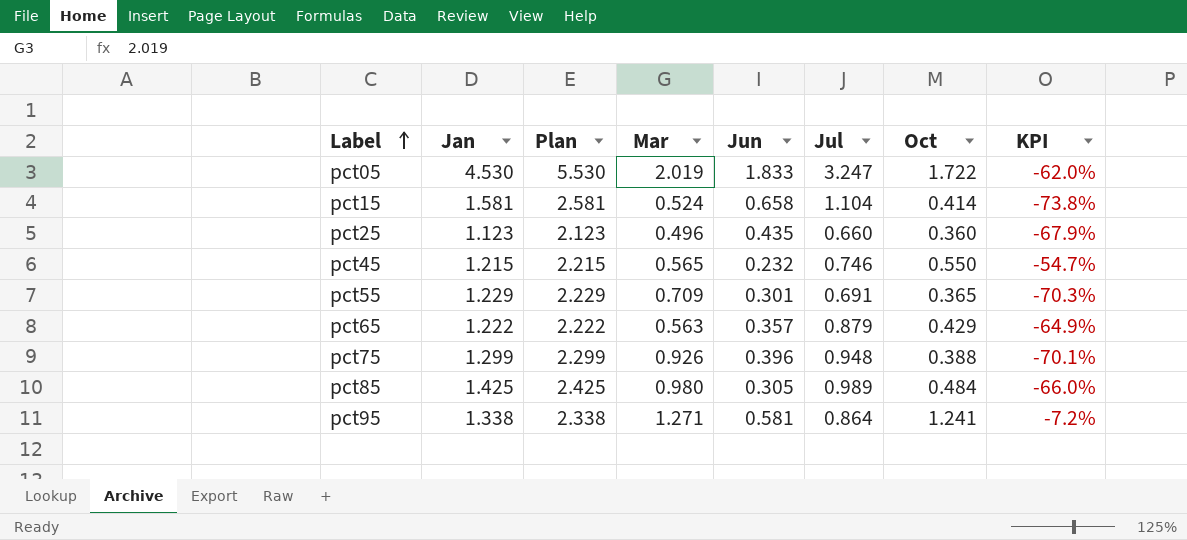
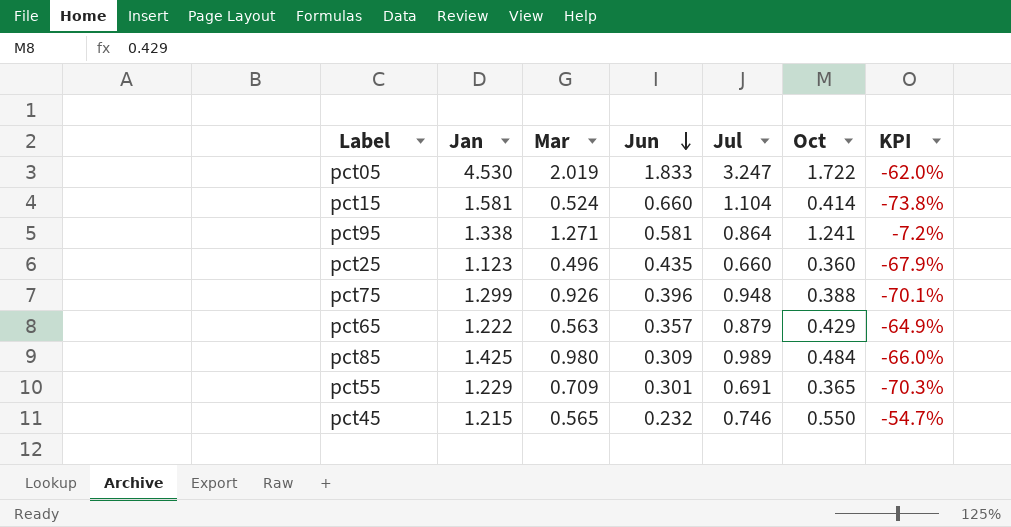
row order: Label ascending -> Jun descending
column Plan | formula: [Jan] + 1 -> none
pct15 | Jun: 0.658 -> 0.660
pct85 | Jun: 0.305 -> 0.309

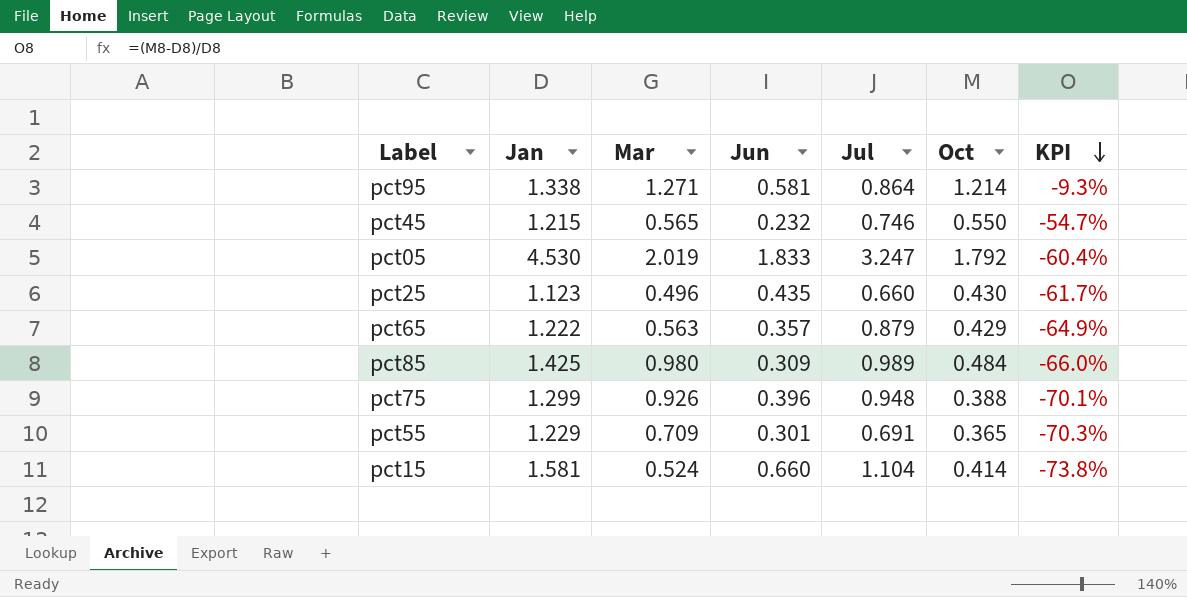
row order: Jun descending -> KPI descending
pct95 | Oct: 1.241 -> 1.214
pct95 | KPI: -7.2% -> -9.3%
pct05 | Oct: 1.722 -> 1.792
pct05 | KPI: -62.0% -> -60.4%
pct25 | Oct: 0.360 -> 0.430
pct25 | KPI: -67.9% -> -61.7%

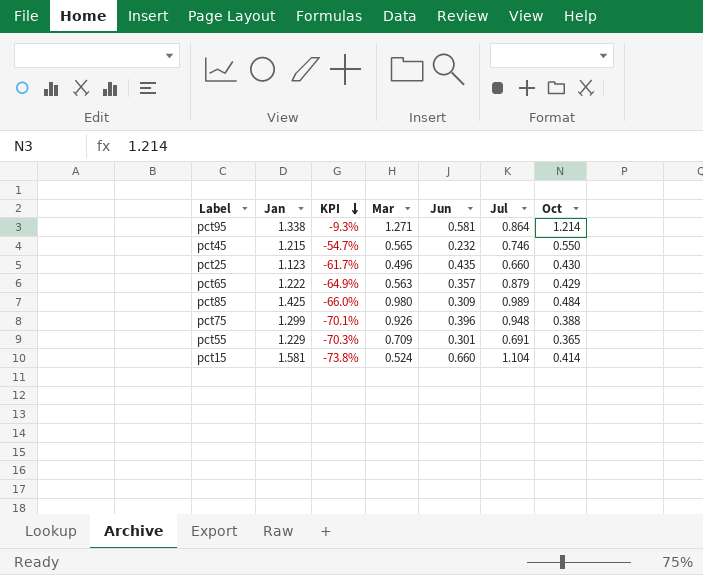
column KPI | position: 7 -> 3
row pct05: 4.530 | 2.019 | 1.833 | 3.247 | 1.792 | -60.4% -> none

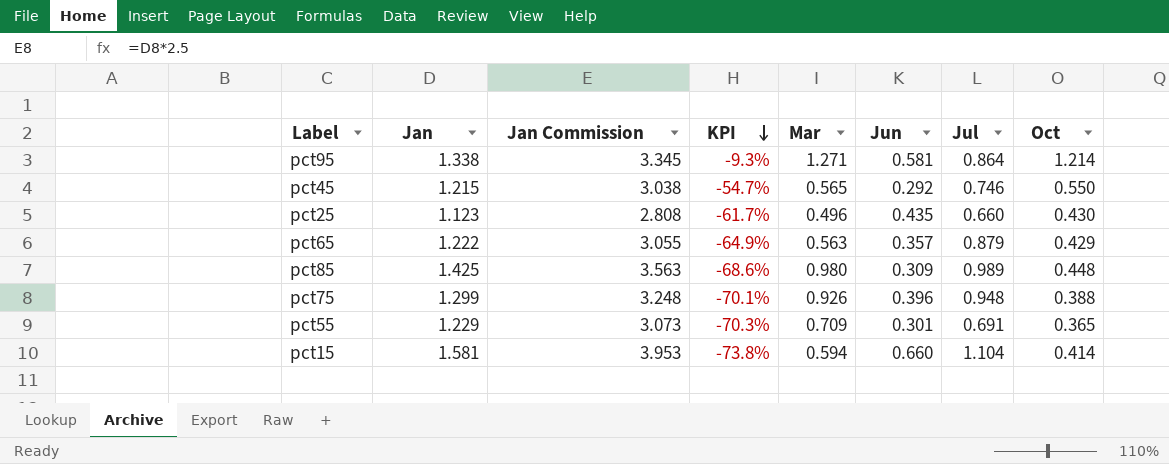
column Jan Commission | formula: none -> [Jan] * 2.5
pct45 | Jun: 0.232 -> 0.292
pct85 | KPI: -66.0% -> -68.6%
pct85 | Oct: 0.484 -> 0.448
pct15 | Mar: 0.524 -> 0.594

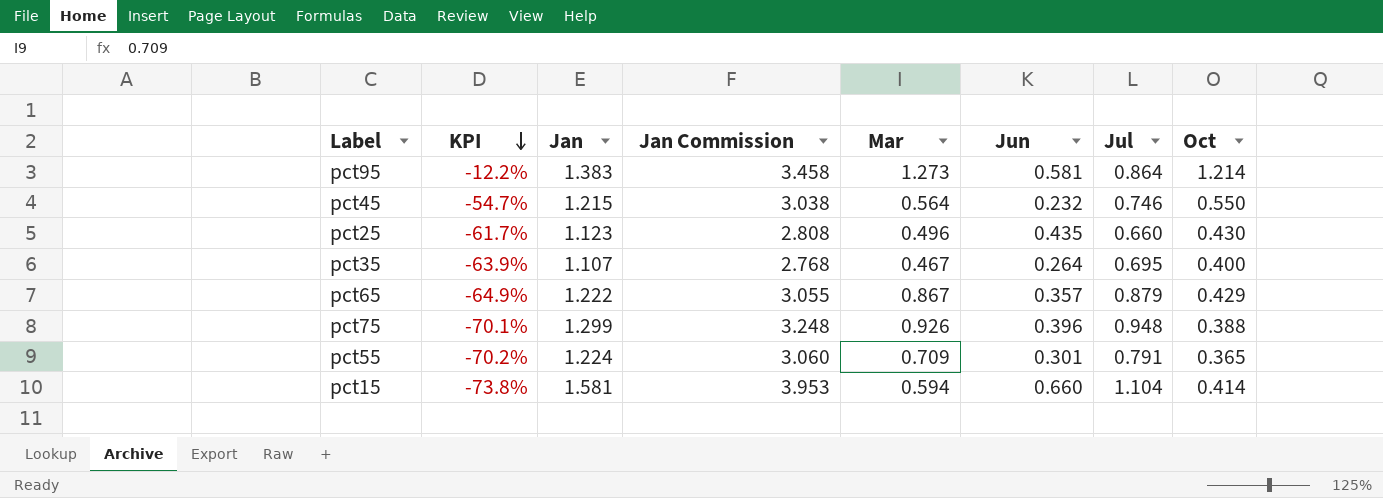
column KPI | position: 4 -> 2
row pct85: 1.425 | 3.563 | -68.6% | 0.980 | 0.309 | 0.989 | 0.448 -> none
pct95 | KPI: -9.3% -> -12.2%
pct95 | Jan: 1.338 -> 1.383
pct95 | Jan Commission: 3.345 -> 3.458
pct95 | Mar: 1.271 -> 1.273
pct45 | Mar: 0.565 -> 0.564
pct45 | Jun: 0.292 -> 0.232
row pct35: none -> -63.9% | 1.107 | 2.768 | 0.467 | 0.264 | 0.695 | 0.400
pct65 | Mar: 0.563 -> 0.867
pct55 | KPI: -70.3% -> -70.2%
pct55 | Jan: 1.229 -> 1.224
pct55 | Jan Commission: 3.073 -> 3.060
pct55 | Jul: 0.691 -> 0.791

